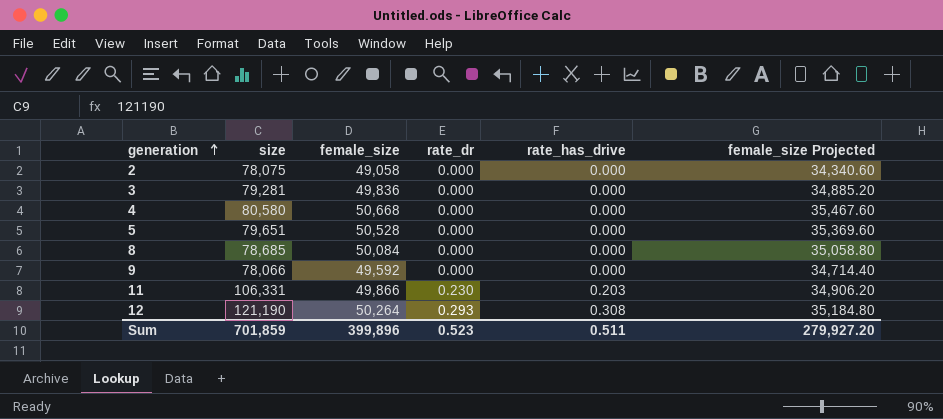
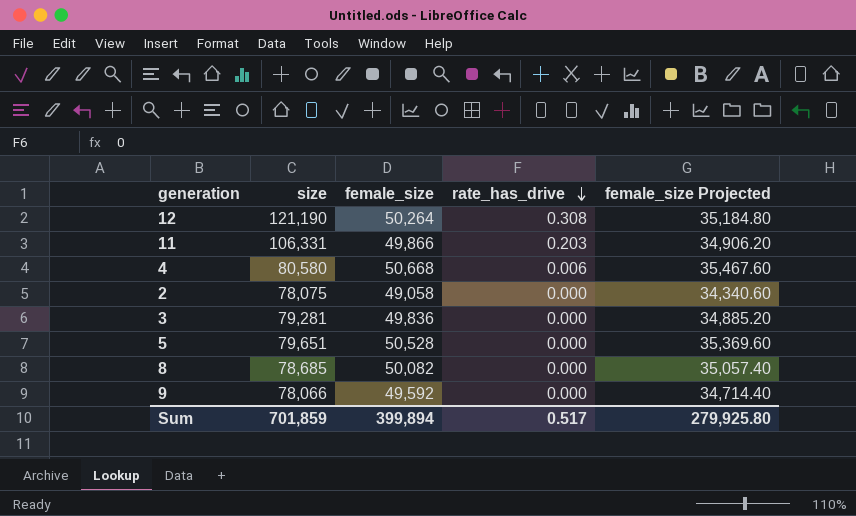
row order: generation ascending -> rate_has_drive descending
column rate_dr | position: 4 -> none
4 | rate_has_drive: 0.000 -> 0.006
8 | female_size: 50,084 -> 50,082
8 | female_size Projected: 35,058.80 -> 35,057.40
Sum | female_size: 399,896 -> 399,894
Sum | rate_has_drive: 0.511 -> 0.517
Sum | female_size Projected: 279,927.20 -> 279,925.80

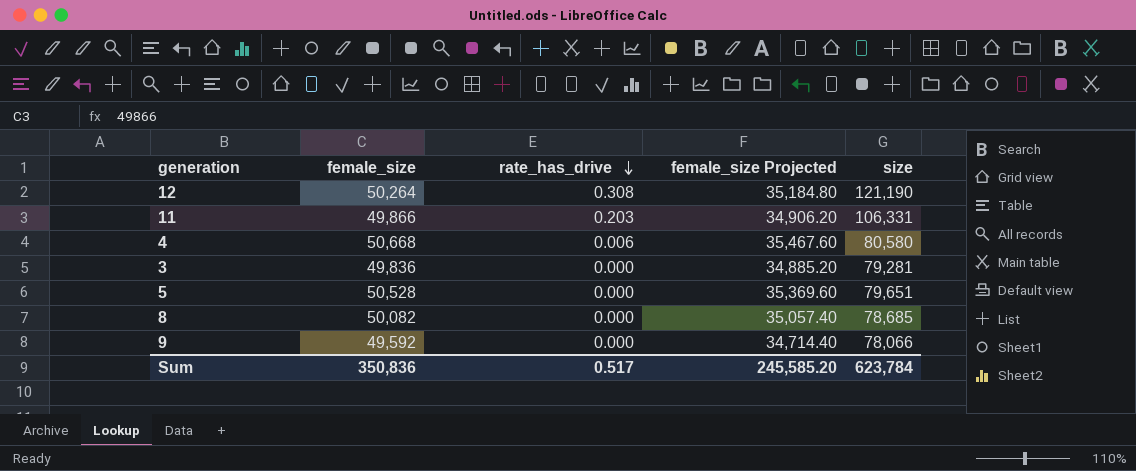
column size | position: 2 -> 5
row 2: 78,075 | 49,058 | 0.000 | 34,340.60 -> none
Sum | female_size: 399,894 -> 350,836
Sum | female_size Projected: 279,925.80 -> 245,585.20
Sum | size: 701,859 -> 623,784

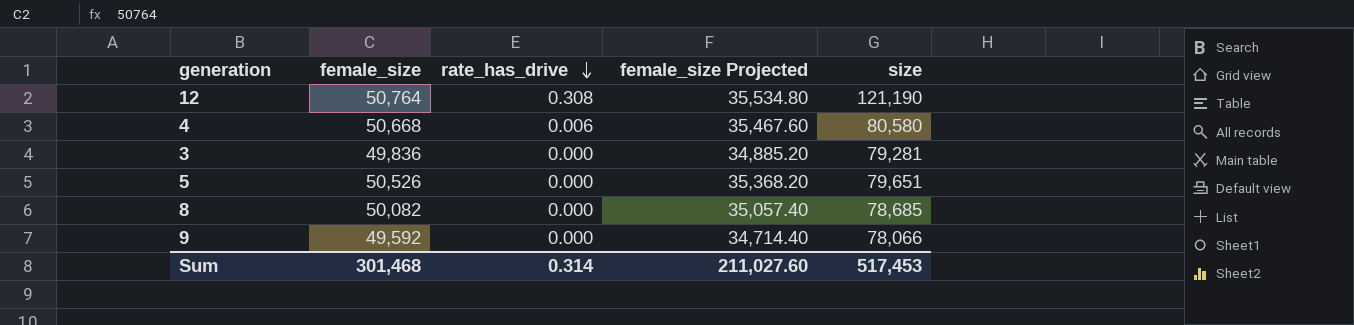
row 11: 49,866 | 0.203 | 34,906.20 | 106,331 -> none
12 | female_size: 50,264 -> 50,764
12 | female_size Projected: 35,184.80 -> 35,534.80
5 | female_size: 50,528 -> 50,526
5 | female_size Projected: 35,369.60 -> 35,368.20
Sum | female_size: 350,836 -> 301,468
Sum | rate_has_drive: 0.517 -> 0.314
Sum | female_size Projected: 245,585.20 -> 211,027.60
Sum | size: 623,784 -> 517,453

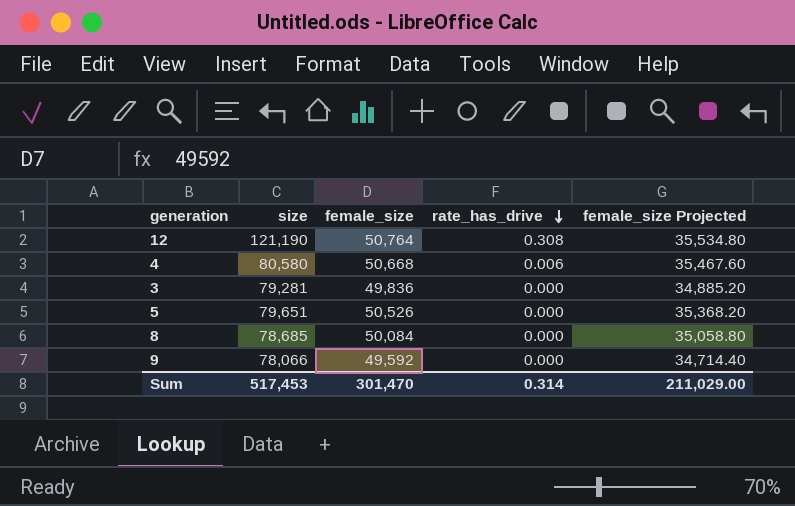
column size | position: 5 -> 2
8 | female_size: 50,082 -> 50,084
8 | female_size Projected: 35,057.40 -> 35,058.80
Sum | female_size: 301,468 -> 301,470
Sum | female_size Projected: 211,027.60 -> 211,029.00

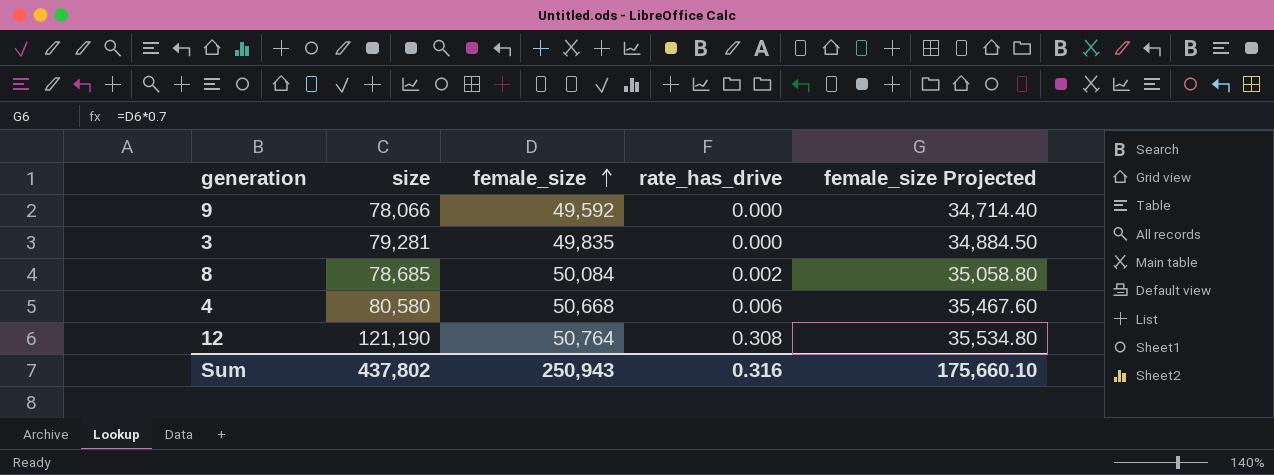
row order: rate_has_drive descending -> female_size ascending
row 5: 79,651 | 50,526 | 0.000 | 35,368.20 -> none
3 | female_size: 49,836 -> 49,835
3 | female_size Projected: 34,885.20 -> 34,884.50
8 | rate_has_drive: 0.000 -> 0.002
Sum | size: 517,453 -> 437,802
Sum | female_size: 301,470 -> 250,943
Sum | rate_has_drive: 0.314 -> 0.316
Sum | female_size Projected: 211,029.00 -> 175,660.10

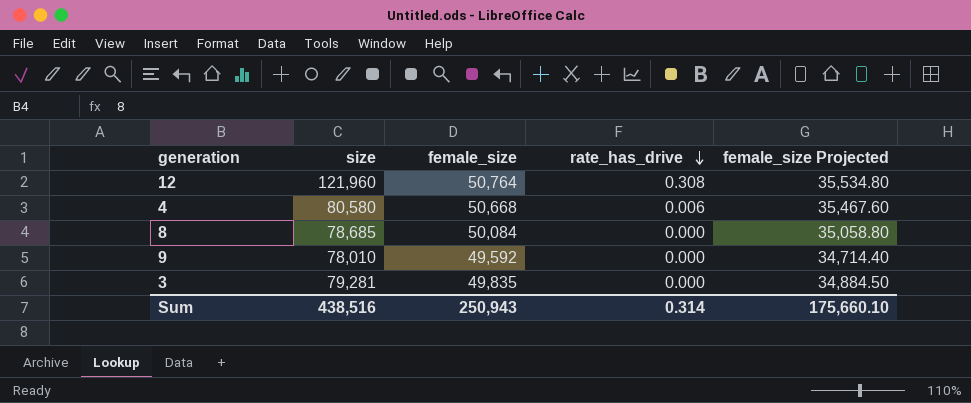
row order: female_size ascending -> rate_has_drive descending
12 | size: 121,190 -> 121,960
8 | rate_has_drive: 0.002 -> 0.000
9 | size: 78,066 -> 78,010
Sum | size: 437,802 -> 438,516
Sum | rate_has_drive: 0.316 -> 0.314

